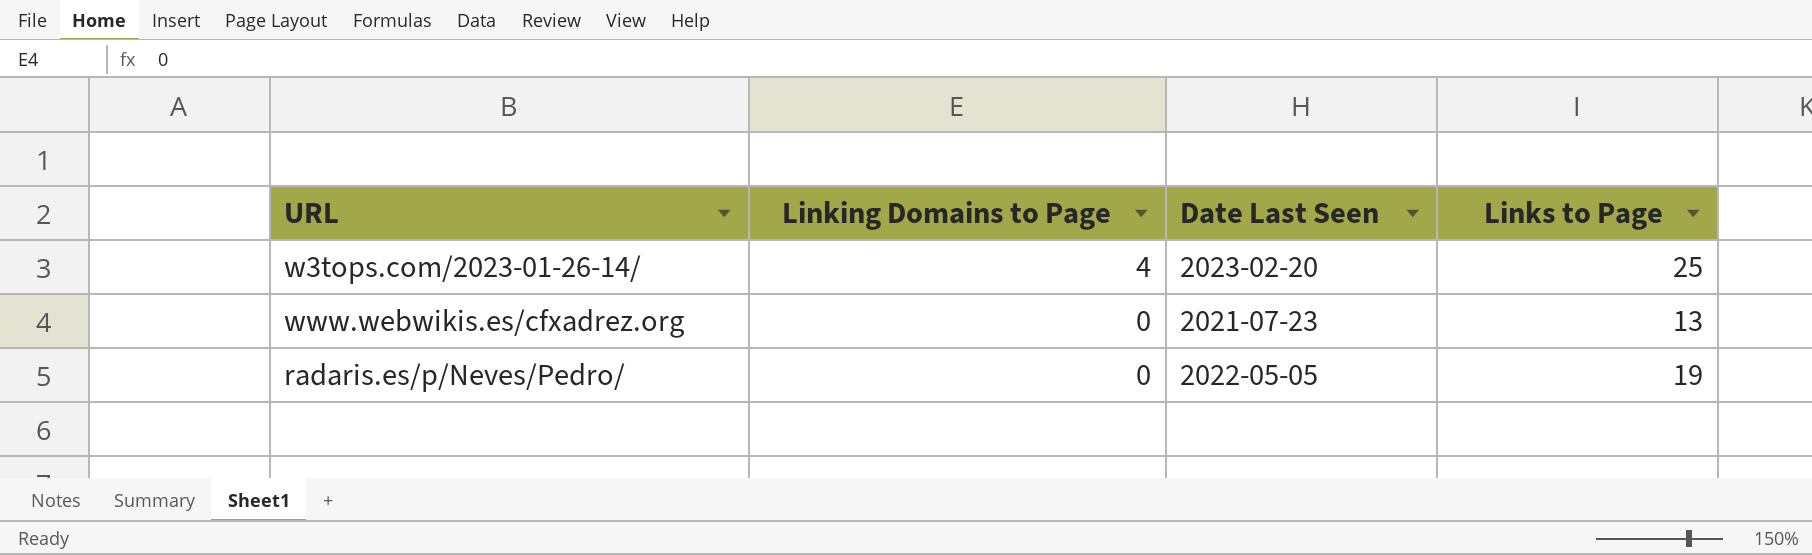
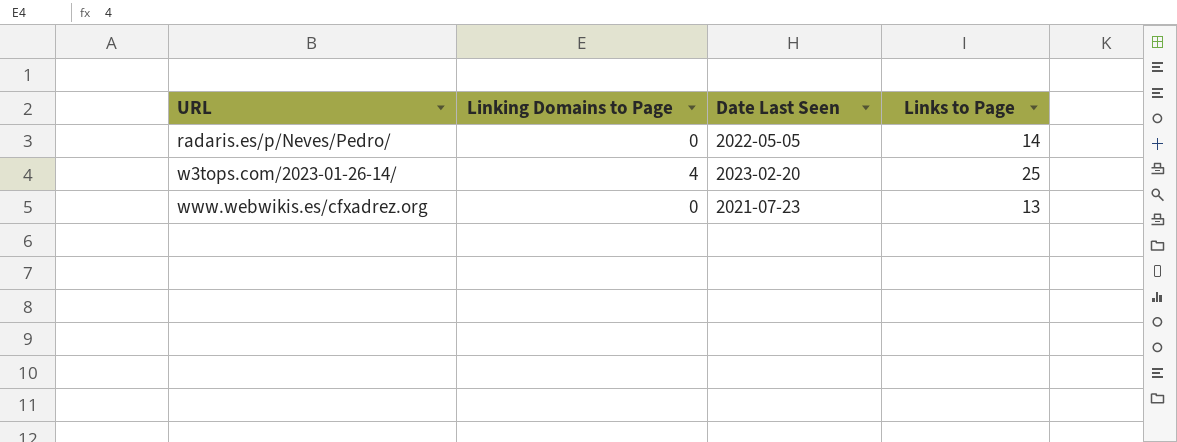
row order: Linking Domains to Page descending -> URL ascending
radaris.es/p/Neves/Pedro/ | Links to Page: 19 -> 14

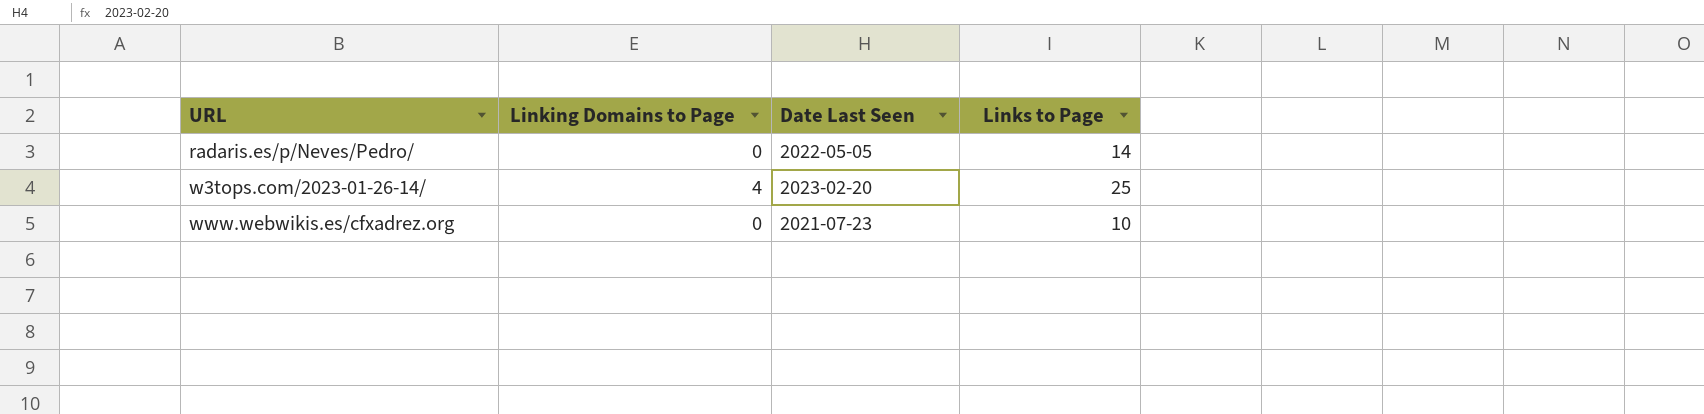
www.webwikis.es/cfxadrez.org | Links to Page: 13 -> 10

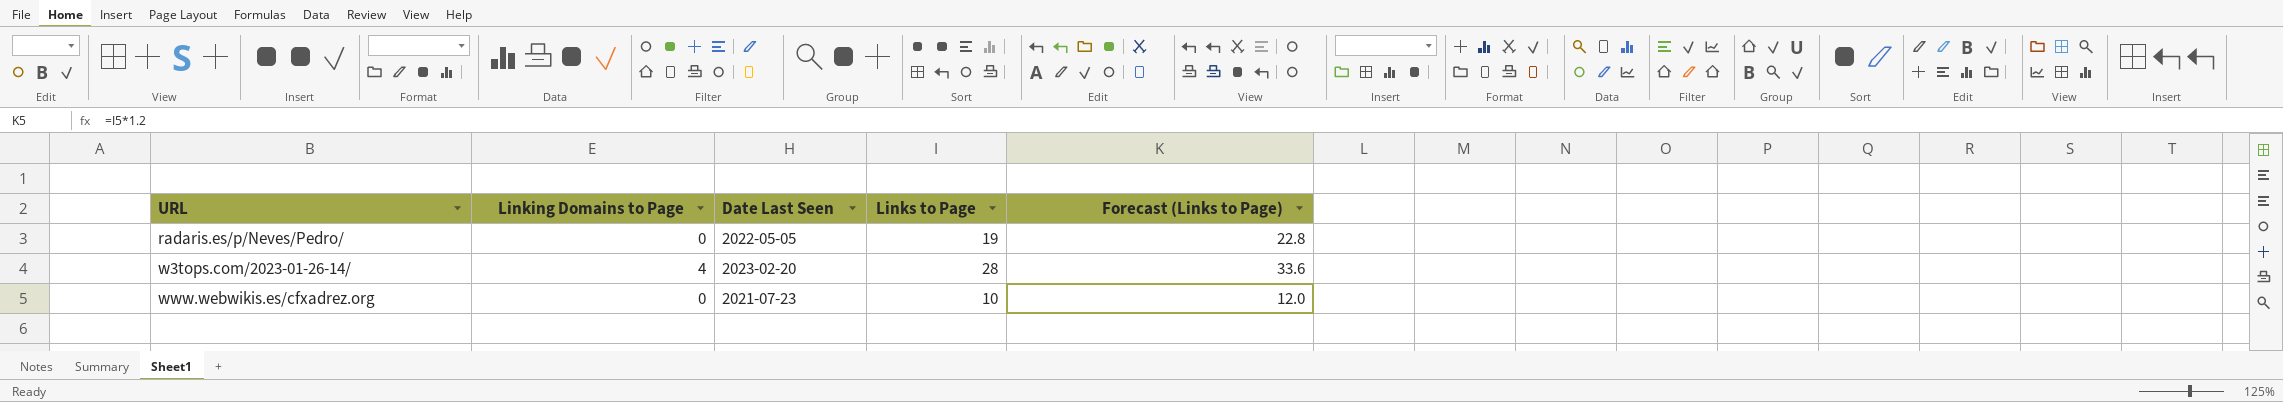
column Forecast (Links to Page) | formula: none -> [Links to Page] * 1.2
radaris.es/p/Neves/Pedro/ | Links to Page: 14 -> 19
w3tops.com/2023-01-26-14/ | Links to Page: 25 -> 28

